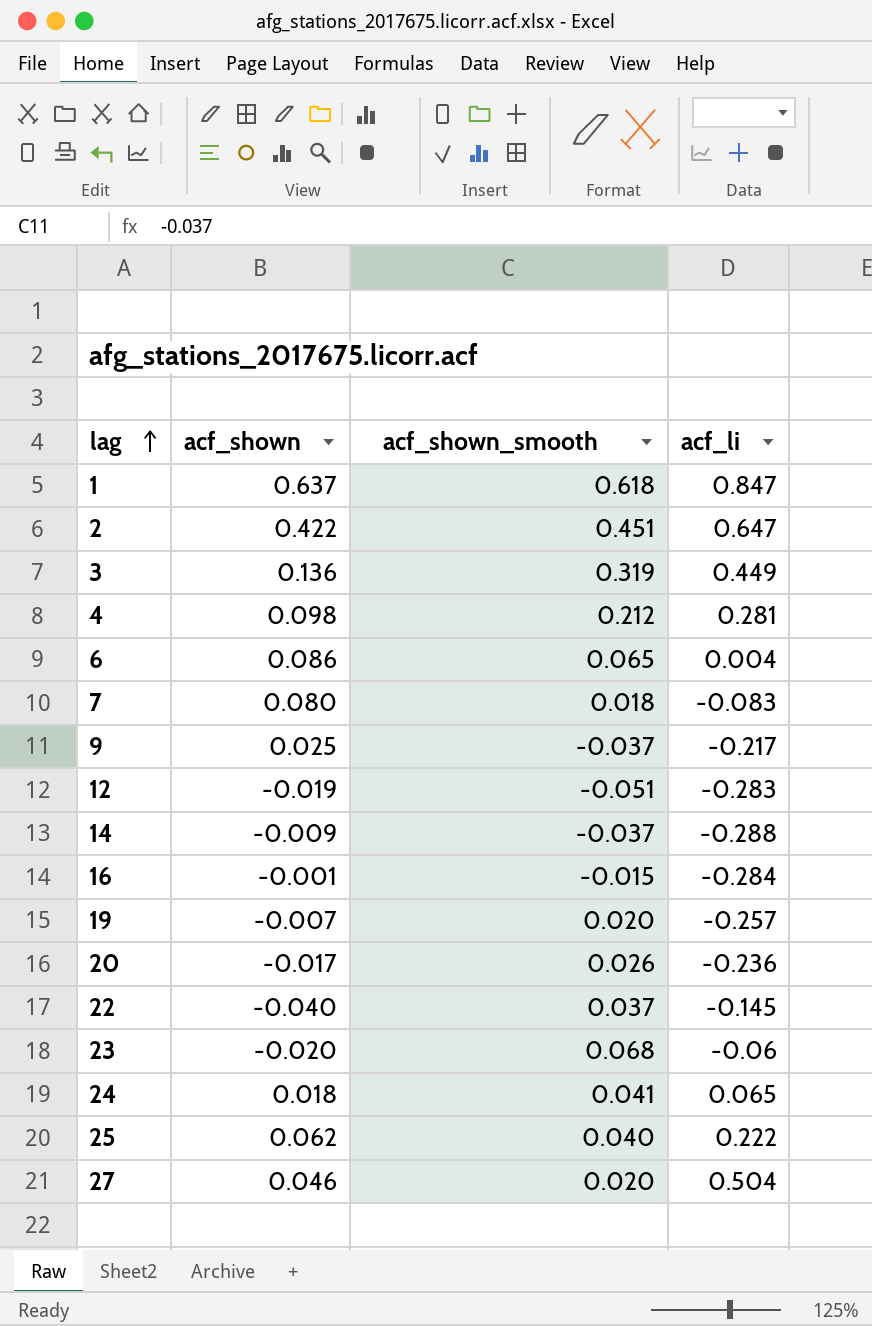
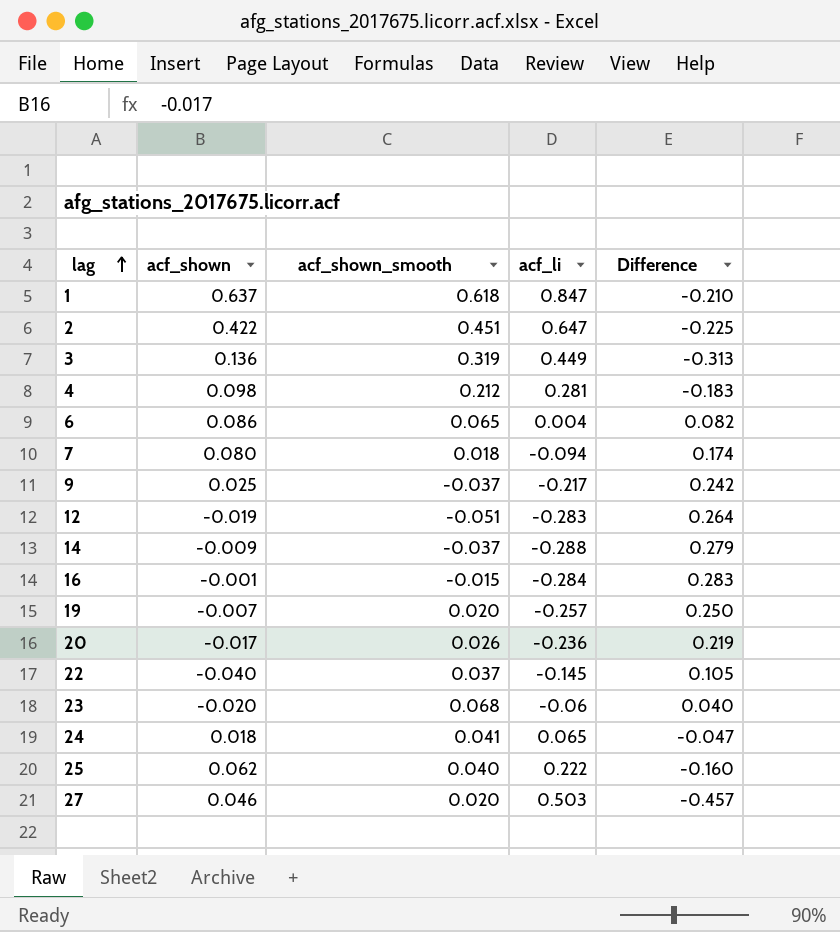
column Difference | formula: none -> [acf_shown] - [acf_li]
7 | acf_li: -0.083 -> -0.094
27 | acf_li: 0.504 -> 0.503

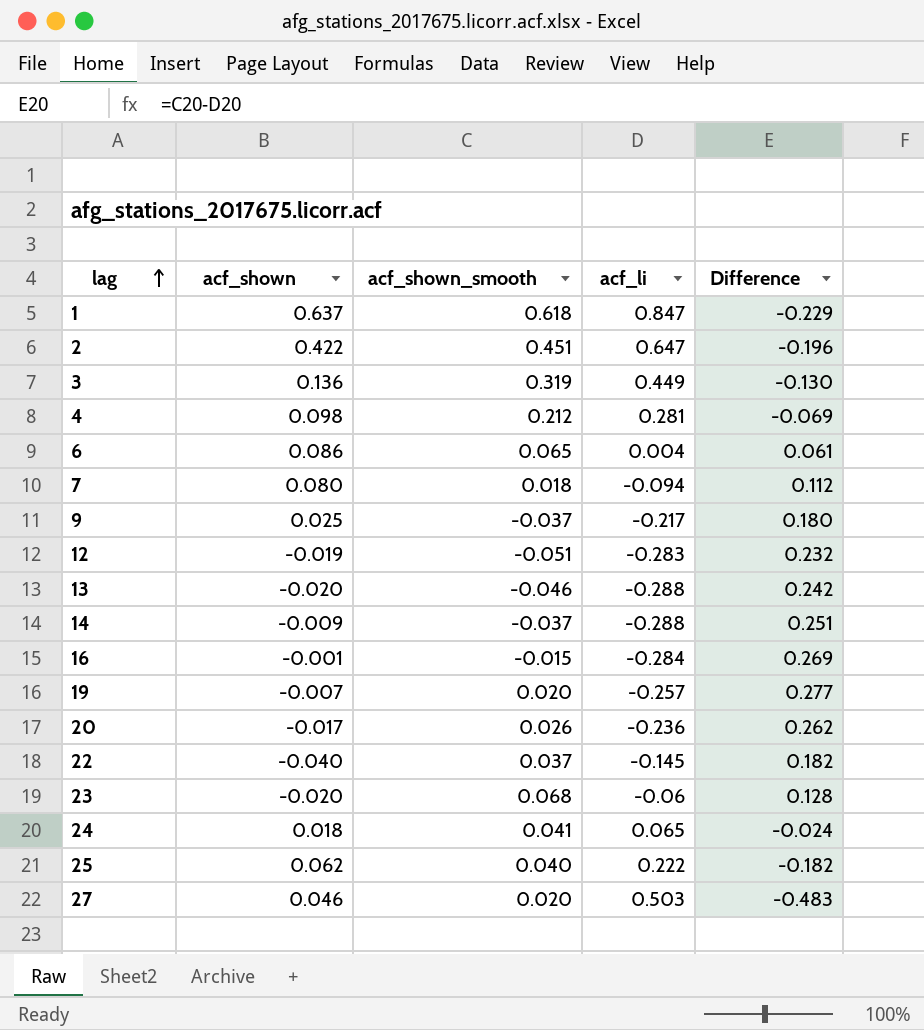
column Difference | formula: [acf_shown] - [acf_li] -> [acf_shown_smooth] - [acf_li]
row 13: none -> -0.020 | -0.046 | -0.288 | 0.242

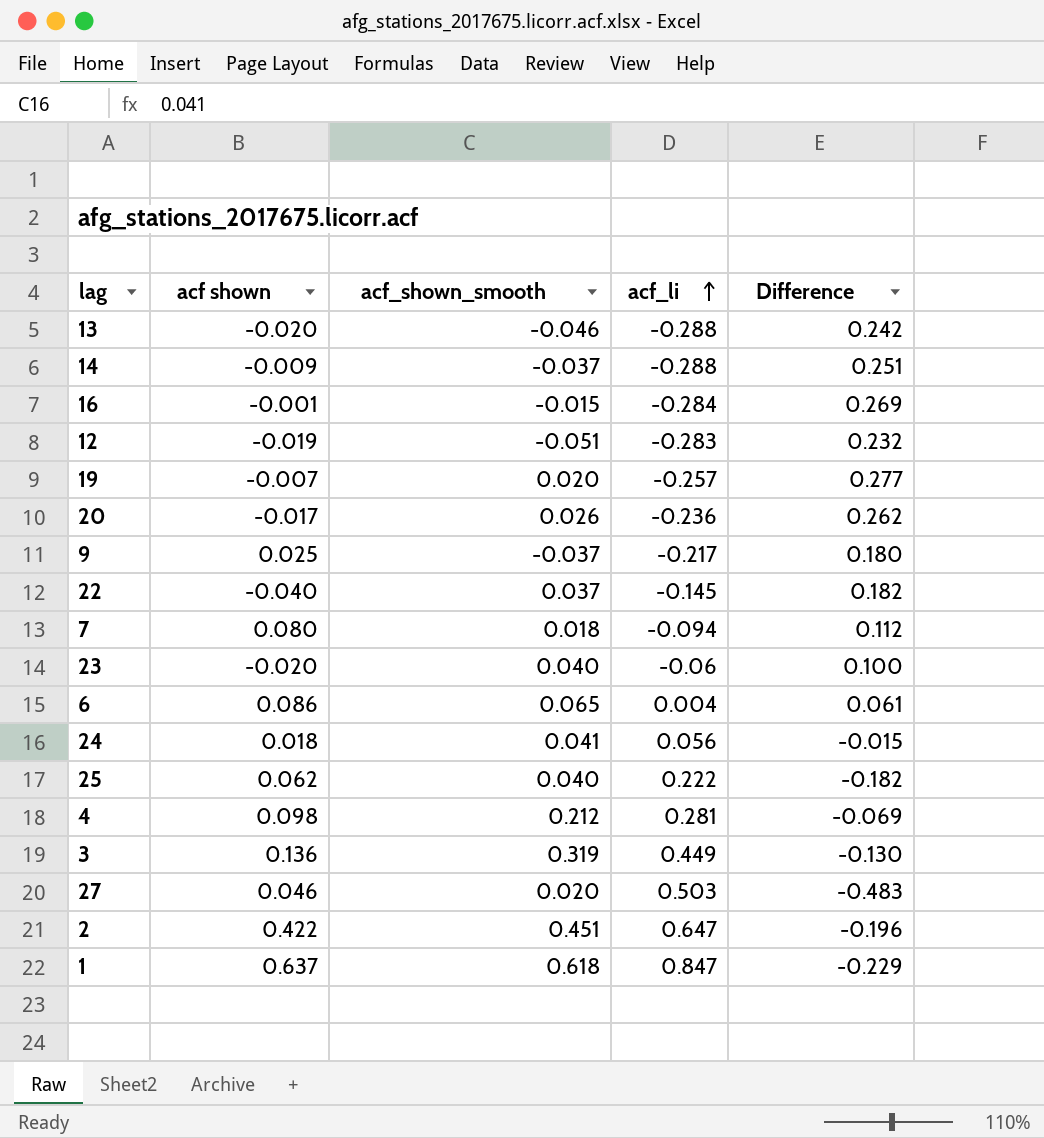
row order: lag ascending -> acf_li ascending
column name: acf_shown -> acf shown
23 | acf_shown_smooth: 0.068 -> 0.040
23 | Difference: 0.128 -> 0.100
24 | acf_li: 0.065 -> 0.056
24 | Difference: -0.024 -> -0.015

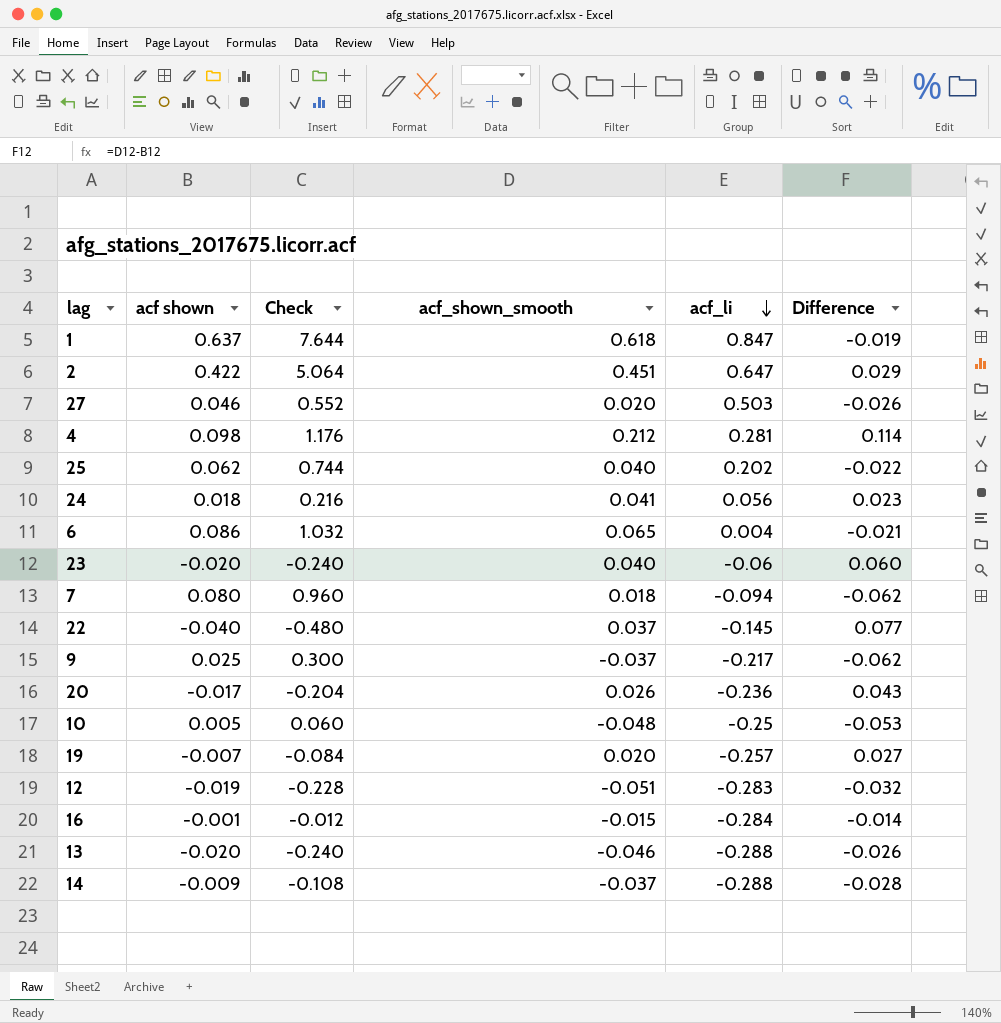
row order: acf_li ascending -> acf_li descending
column Check | formula: none -> [acf shown] * 12
column Difference | formula: [acf_shown_smooth] - [acf_li] -> [acf_shown_smooth] - [acf shown]
row 3: 0.136 | 0.319 | 0.449 | -0.130 -> none
25 | acf_li: 0.222 -> 0.202
row 10: none -> 0.005 | 0.060 | -0.048 | -0.25 | -0.053

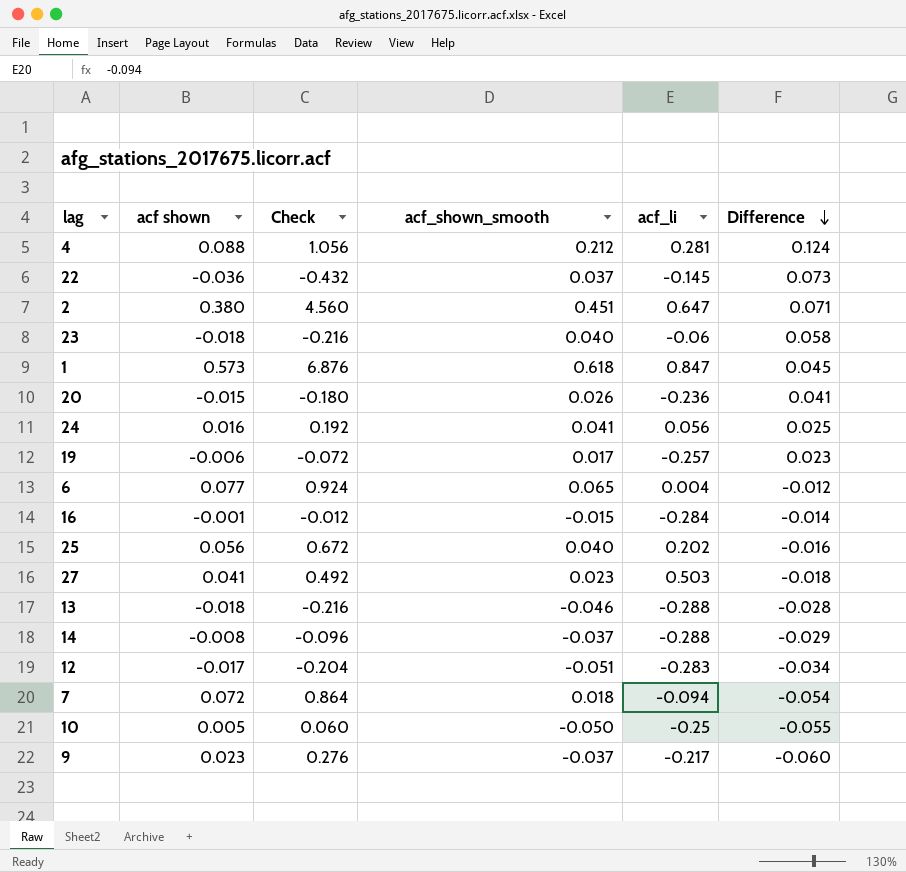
row order: acf_li descending -> Difference descending
4 | acf shown: 0.098 -> 0.088
4 | Check: 1.176 -> 1.056
4 | Difference: 0.114 -> 0.124
22 | acf shown: -0.040 -> -0.036
22 | Check: -0.480 -> -0.432
22 | Difference: 0.077 -> 0.073
2 | acf shown: 0.422 -> 0.380
2 | Check: 5.064 -> 4.560
2 | Difference: 0.029 -> 0.071
23 | acf shown: -0.020 -> -0.018
23 | Check: -0.240 -> -0.216
23 | Difference: 0.060 -> 0.058
1 | acf shown: 0.637 -> 0.573
1 | Check: 7.644 -> 6.876
1 | Difference: -0.019 -> 0.045
20 | acf shown: -0.017 -> -0.015
20 | Check: -0.204 -> -0.180
20 | Difference: 0.043 -> 0.041
24 | acf shown: 0.018 -> 0.016
24 | Check: 0.216 -> 0.192
24 | Difference: 0.023 -> 0.025
19 | acf shown: -0.007 -> -0.006
19 | Check: -0.084 -> -0.072
19 | acf_shown_smooth: 0.020 -> 0.017
19 | Difference: 0.027 -> 0.023
6 | acf shown: 0.086 -> 0.077
6 | Check: 1.032 -> 0.924
6 | Difference: -0.021 -> -0.012
25 | acf shown: 0.062 -> 0.056
25 | Check: 0.744 -> 0.672
25 | Difference: -0.022 -> -0.016
27 | acf shown: 0.046 -> 0.041
27 | Check: 0.552 -> 0.492
27 | acf_shown_smooth: 0.020 -> 0.023
27 | Difference: -0.026 -> -0.018
13 | acf shown: -0.020 -> -0.018
13 | Check: -0.240 -> -0.216
13 | Difference: -0.026 -> -0.028
14 | acf shown: -0.009 -> -0.008
14 | Check: -0.108 -> -0.096
14 | Difference: -0.028 -> -0.029
12 | acf shown: -0.019 -> -0.017
12 | Check: -0.228 -> -0.204
12 | Difference: -0.032 -> -0.034
7 | acf shown: 0.080 -> 0.072
7 | Check: 0.960 -> 0.864
7 | Difference: -0.062 -> -0.054
10 | acf_shown_smooth: -0.048 -> -0.050
10 | Difference: -0.053 -> -0.055
9 | acf shown: 0.025 -> 0.023
9 | Check: 0.300 -> 0.276
9 | Difference: -0.062 -> -0.060

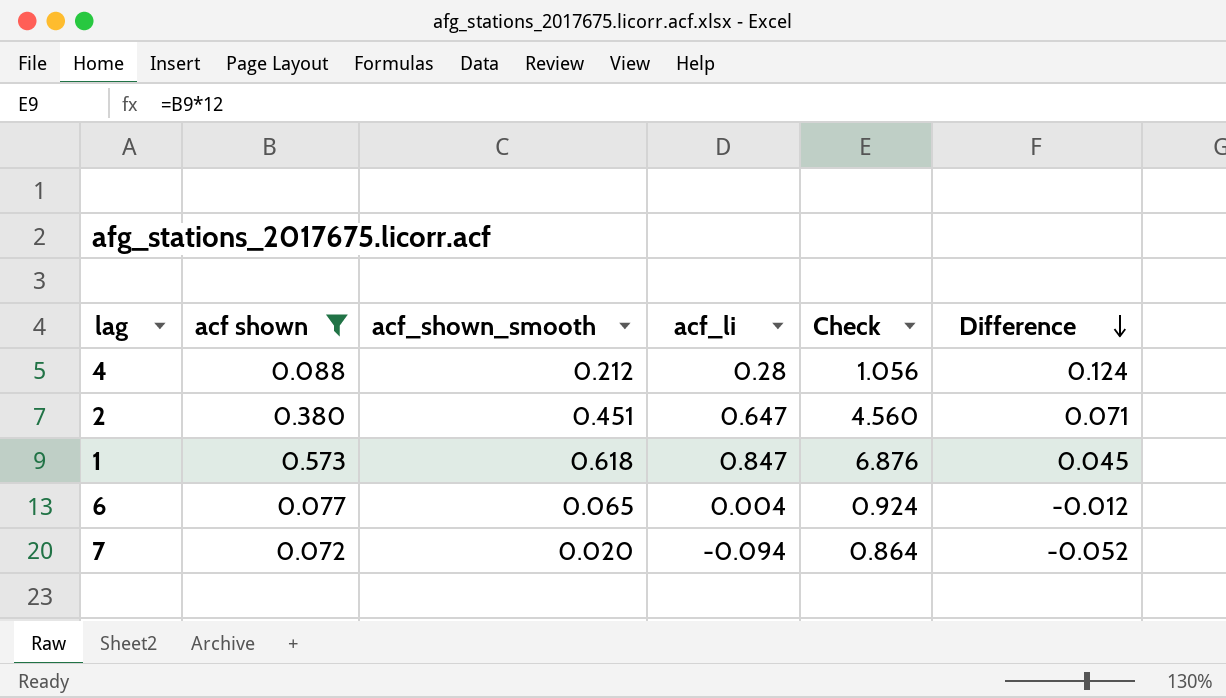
filter: none -> acf shown >= 0.072
column Check | position: 3 -> 5
4 | acf_li: 0.281 -> 0.28
7 | acf_shown_smooth: 0.018 -> 0.020
7 | Difference: -0.054 -> -0.052

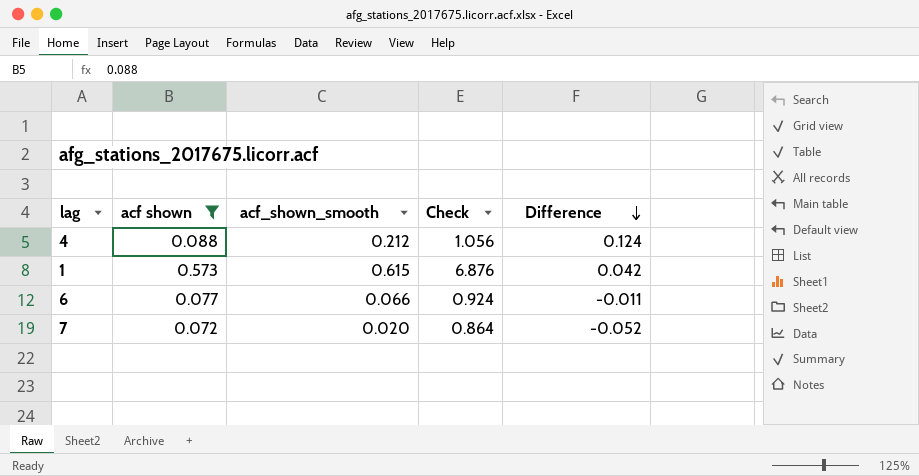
column acf_li | position: 4 -> none
row 2: 0.380 | 0.451 | 0.647 | 4.560 | 0.071 -> none
1 | acf_shown_smooth: 0.618 -> 0.615
1 | Difference: 0.045 -> 0.042
6 | acf_shown_smooth: 0.065 -> 0.066
6 | Difference: -0.012 -> -0.011

